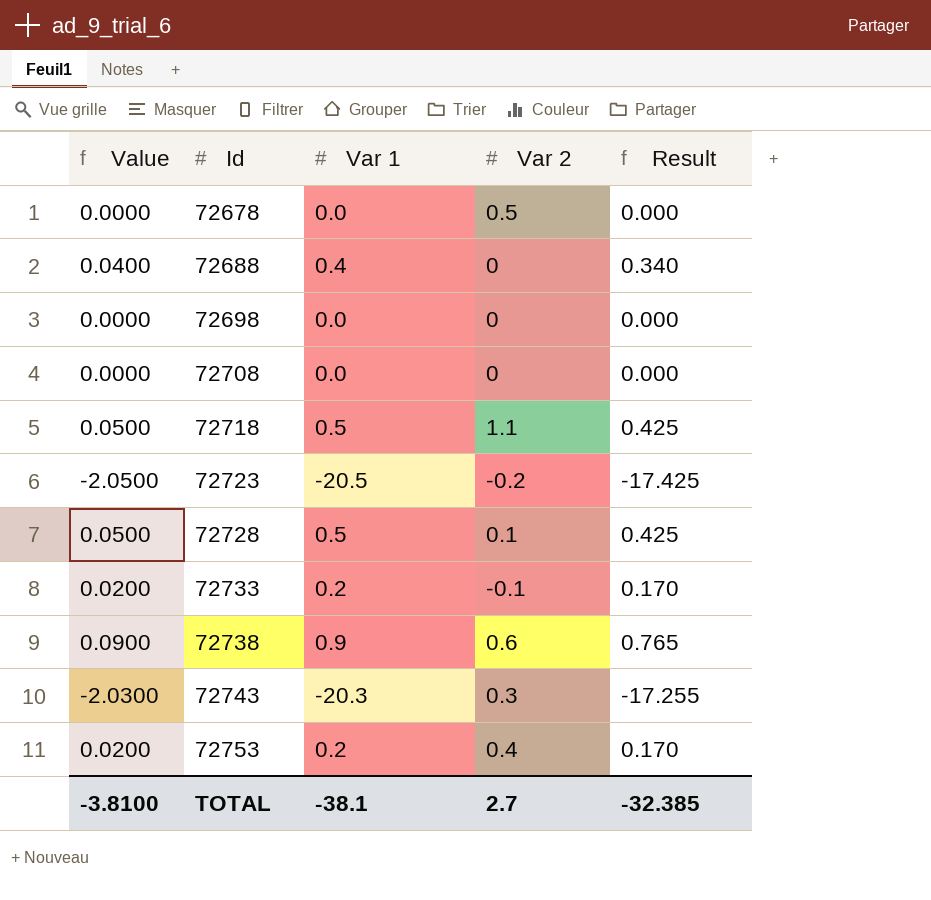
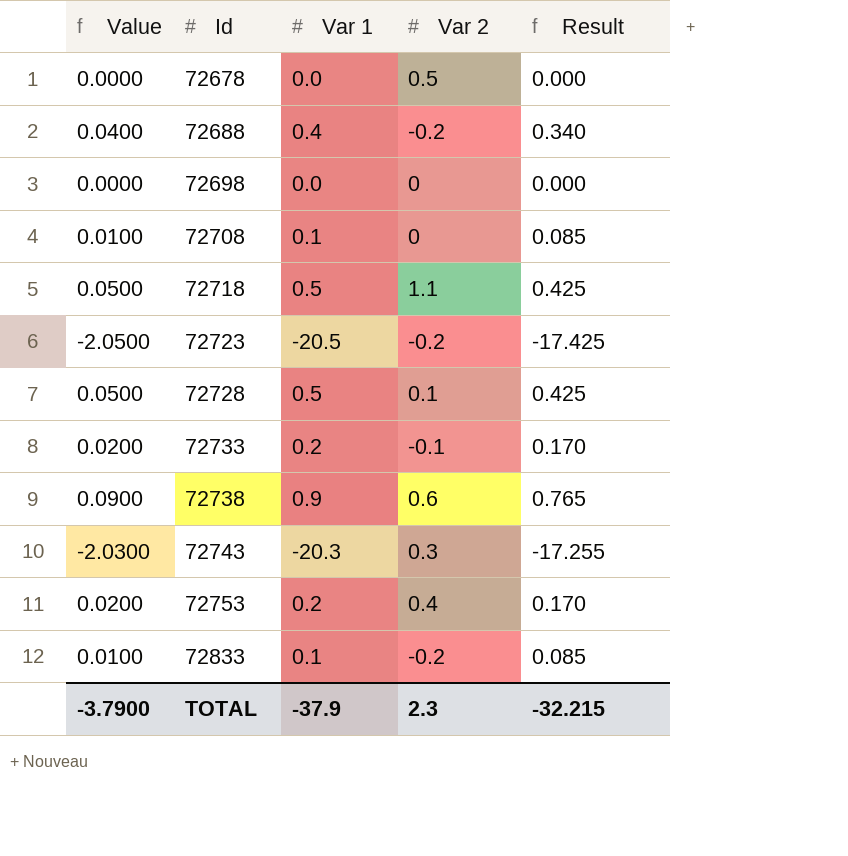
72688 | Var 2: 0 -> -0.2
72708 | Value: 0.0000 -> 0.0100
72708 | Var 1: 0.0 -> 0.1
72708 | Result: 0.000 -> 0.085
row 72833: none -> 0.0100 | 0.1 | -0.2 | 0.085
TOTAL | Value: -3.8100 -> -3.7900
TOTAL | Var 1: -38.1 -> -37.9
TOTAL | Var 2: 2.7 -> 2.3
TOTAL | Result: -32.385 -> -32.215

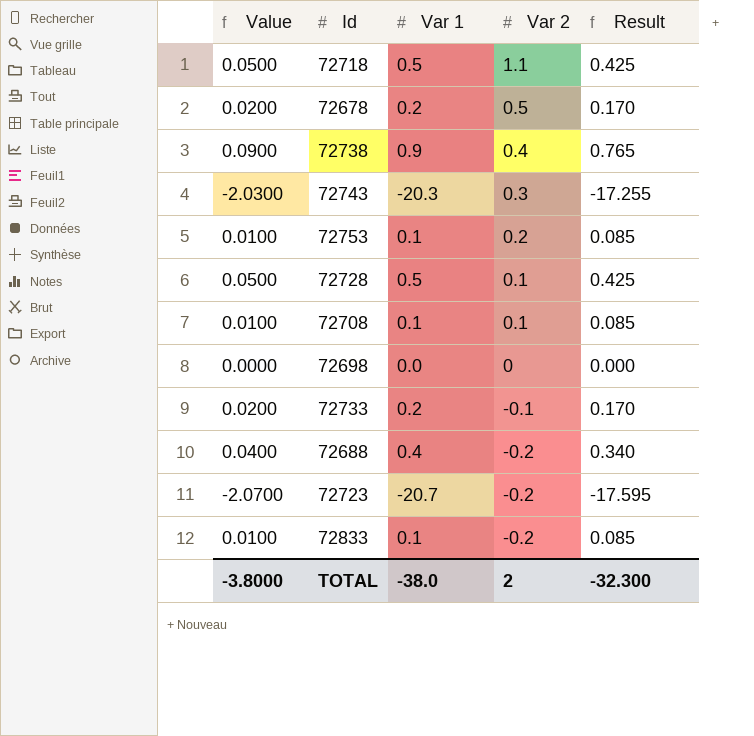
row order: Id ascending -> Var 2 descending
72678 | Value: 0.0000 -> 0.0200
72678 | Var 1: 0.0 -> 0.2
72678 | Result: 0.000 -> 0.170
72738 | Var 2: 0.6 -> 0.4
72753 | Value: 0.0200 -> 0.0100
72753 | Var 1: 0.2 -> 0.1
72753 | Var 2: 0.4 -> 0.2
72753 | Result: 0.170 -> 0.085
72708 | Var 2: 0 -> 0.1
72723 | Value: -2.0500 -> -2.0700
72723 | Var 1: -20.5 -> -20.7
72723 | Result: -17.425 -> -17.595
TOTAL | Value: -3.7900 -> -3.8000
TOTAL | Var 1: -37.9 -> -38.0
TOTAL | Var 2: 2.3 -> 2
TOTAL | Result: -32.215 -> -32.300

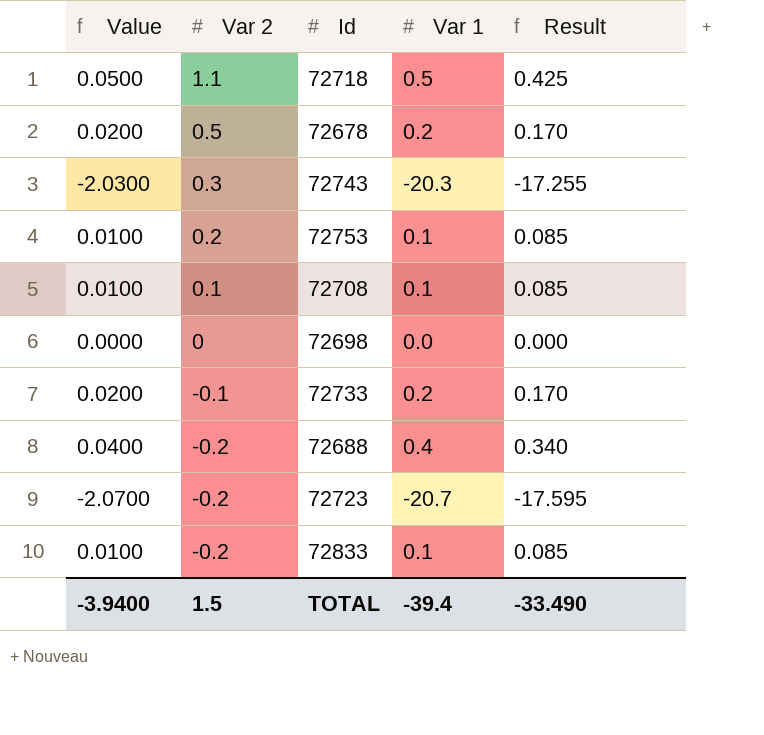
column Var 2 | position: 4 -> 2
row 72738: 0.0900 | 0.9 | 0.4 | 0.765 -> none
row 72728: 0.0500 | 0.5 | 0.1 | 0.425 -> none
TOTAL | Value: -3.8000 -> -3.9400
TOTAL | Var 2: 2 -> 1.5
TOTAL | Var 1: -38.0 -> -39.4
TOTAL | Result: -32.300 -> -33.490

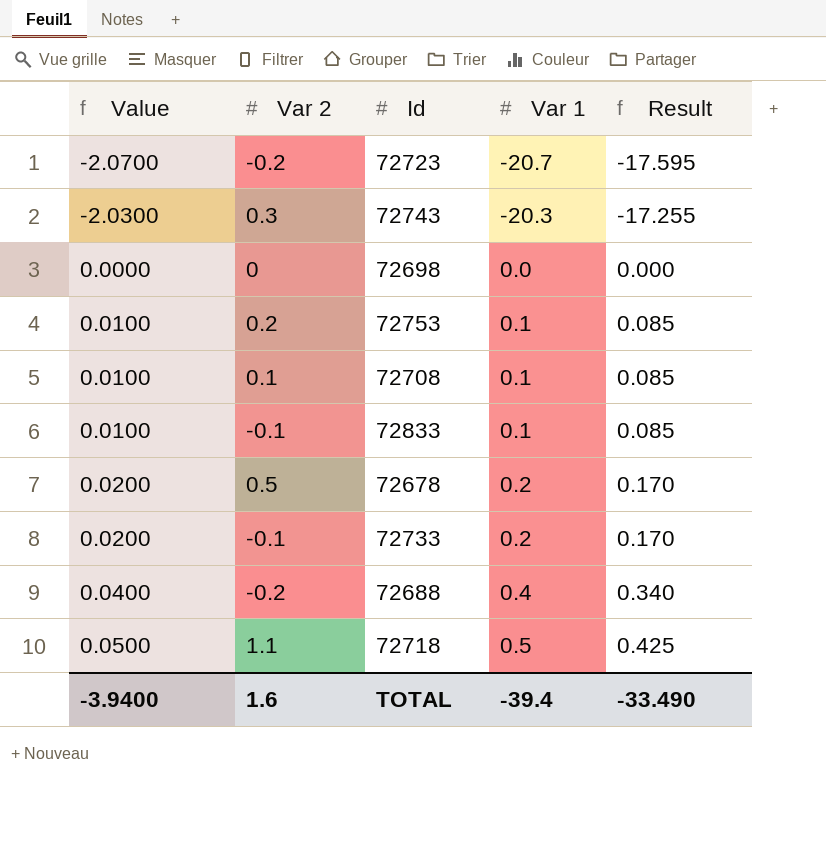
row order: Var 2 descending -> Value ascending
72833 | Var 2: -0.2 -> -0.1
TOTAL | Var 2: 1.5 -> 1.6

